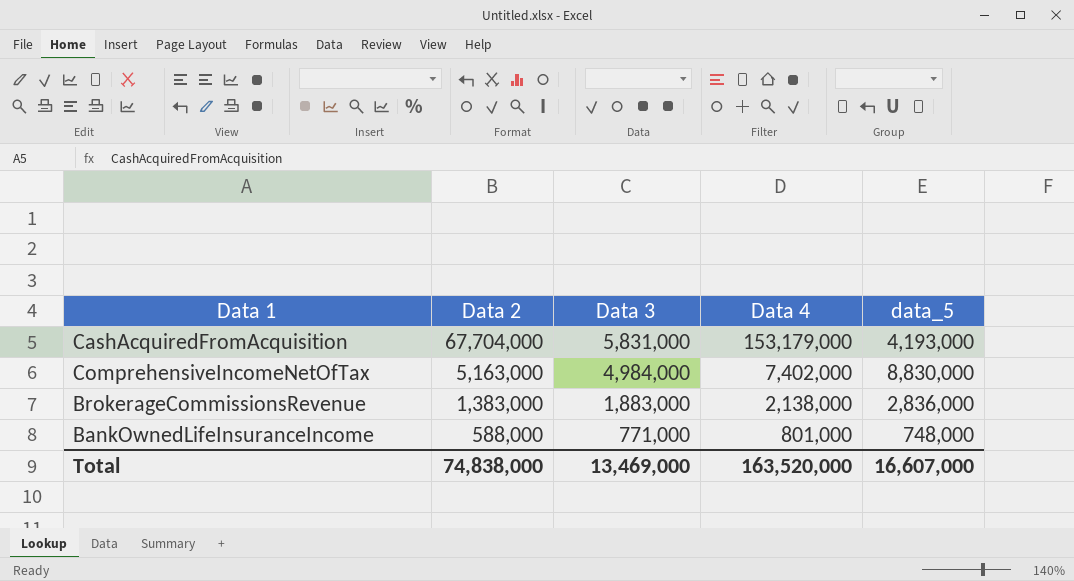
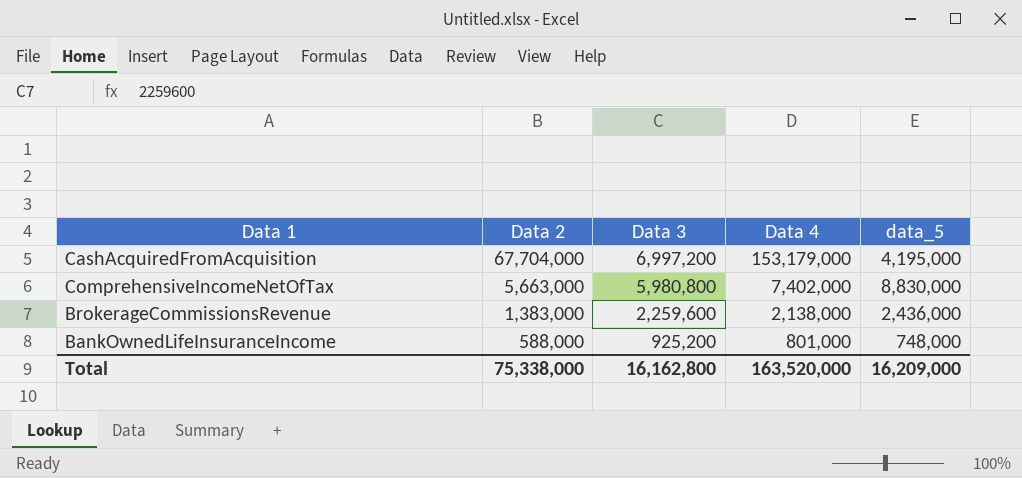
CashAcquiredFromAcquisition | Data 3: 5,831,000 -> 6,997,200
CashAcquiredFromAcquisition | data_5: 4,193,000 -> 4,195,000
ComprehensiveIncomeNetOfTax | Data 2: 5,163,000 -> 5,663,000
ComprehensiveIncomeNetOfTax | Data 3: 4,984,000 -> 5,980,800
BrokerageCommissionsRevenue | Data 3: 1,883,000 -> 2,259,600
BrokerageCommissionsRevenue | data_5: 2,836,000 -> 2,436,000
BankOwnedLifeInsuranceIncome | Data 3: 771,000 -> 925,200
Total | Data 2: 74,838,000 -> 75,338,000
Total | Data 3: 13,469,000 -> 16,162,800
Total | data_5: 16,607,000 -> 16,209,000

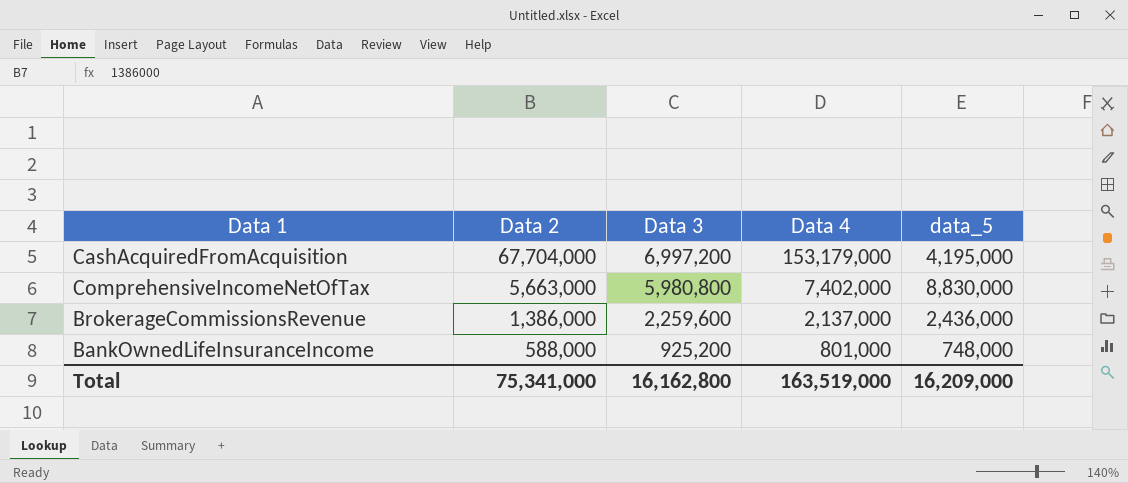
BrokerageCommissionsRevenue | Data 2: 1,383,000 -> 1,386,000
BrokerageCommissionsRevenue | Data 4: 2,138,000 -> 2,137,000
Total | Data 2: 75,338,000 -> 75,341,000
Total | Data 4: 163,520,000 -> 163,519,000

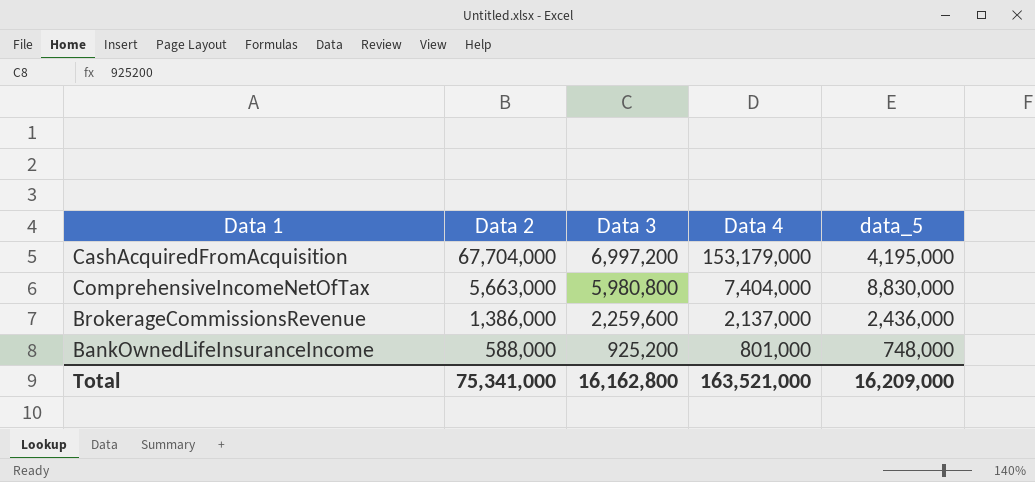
ComprehensiveIncomeNetOfTax | Data 4: 7,402,000 -> 7,404,000
Total | Data 4: 163,519,000 -> 163,521,000

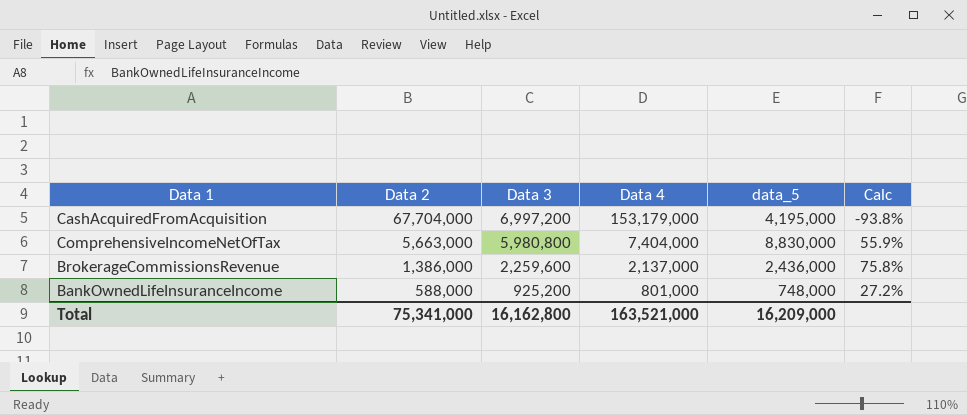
column Calc | formula: none -> ([data_5] - [Data 2]) / [Data 2]

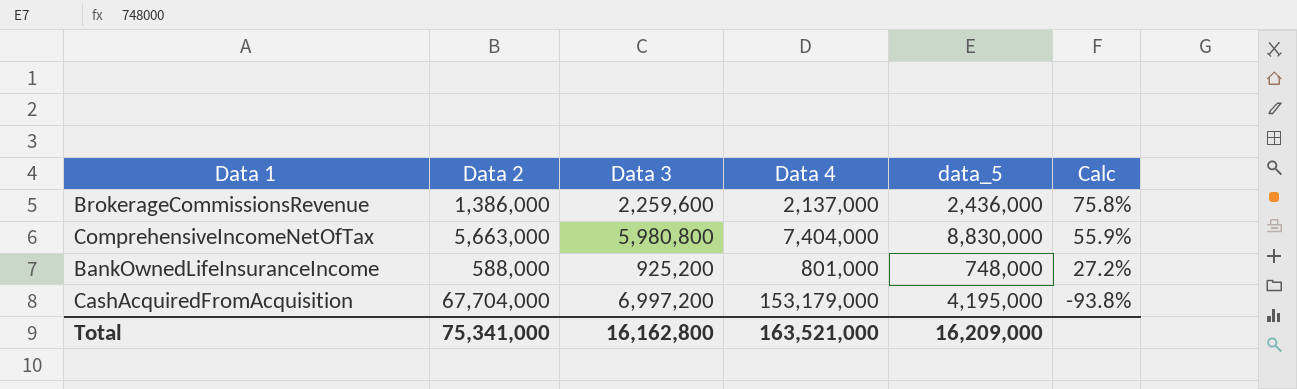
row order: Data 2 descending -> Calc descending

